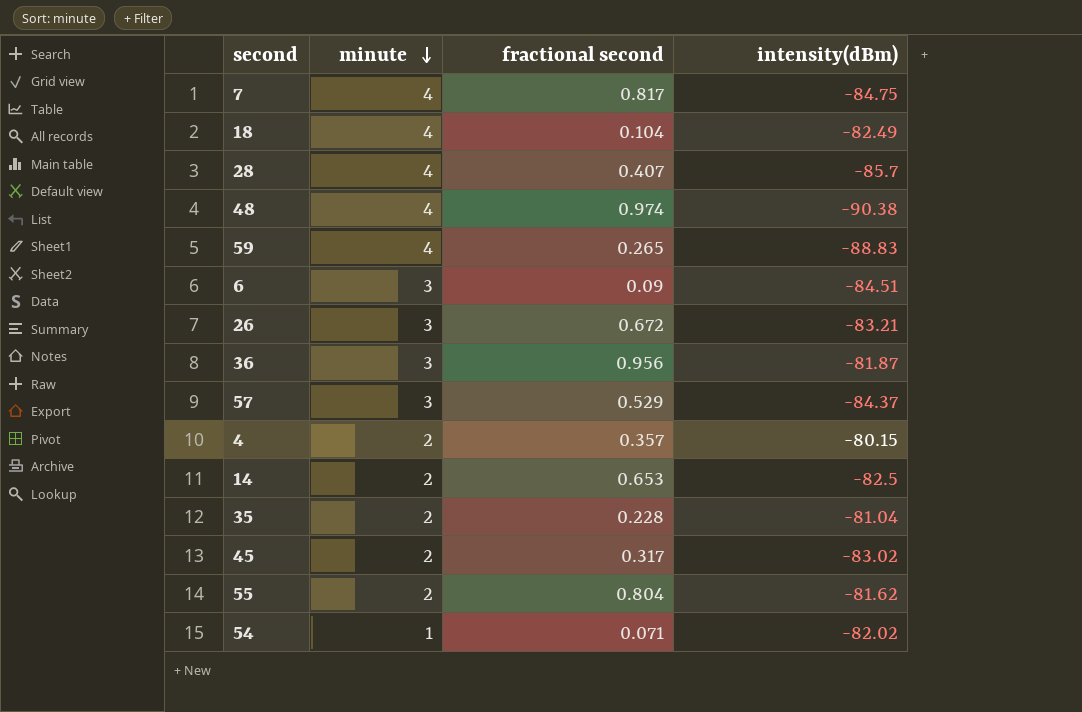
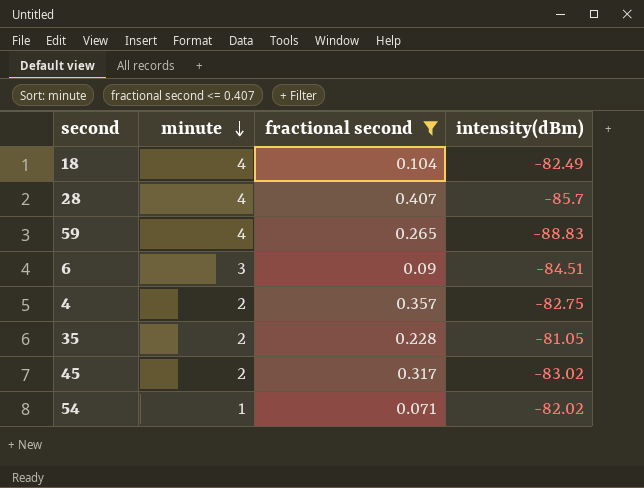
filter: none -> fractional second <= 0.407
4 | intensity(dBm): -80.15 -> -82.75
35 | intensity(dBm): -81.04 -> -81.05

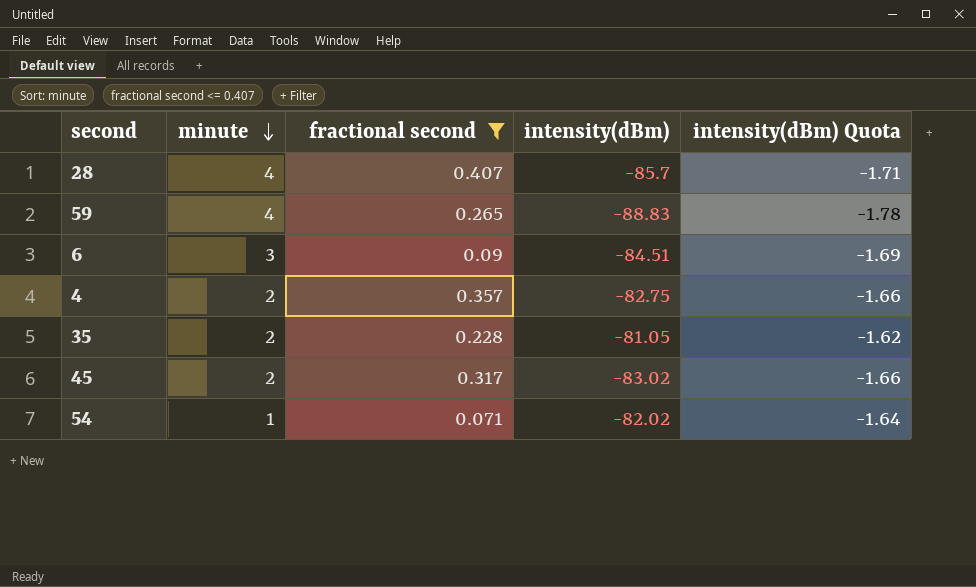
column intensity(dBm) Quota | formula: none -> [intensity(dBm)] * 0.02
row 18: 4 | 0.104 | -82.49 -> none

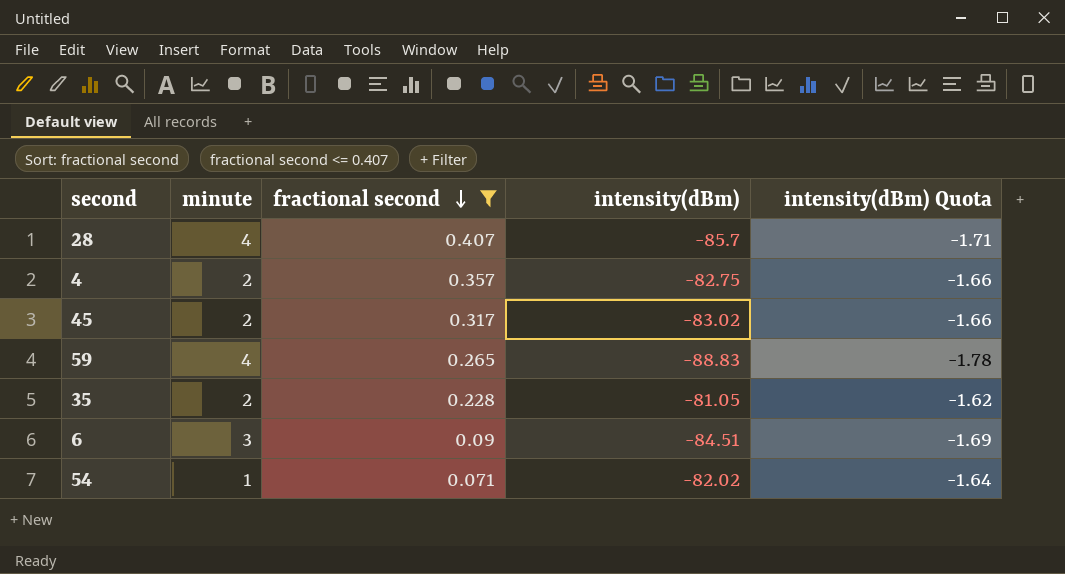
row order: minute descending -> fractional second descending

